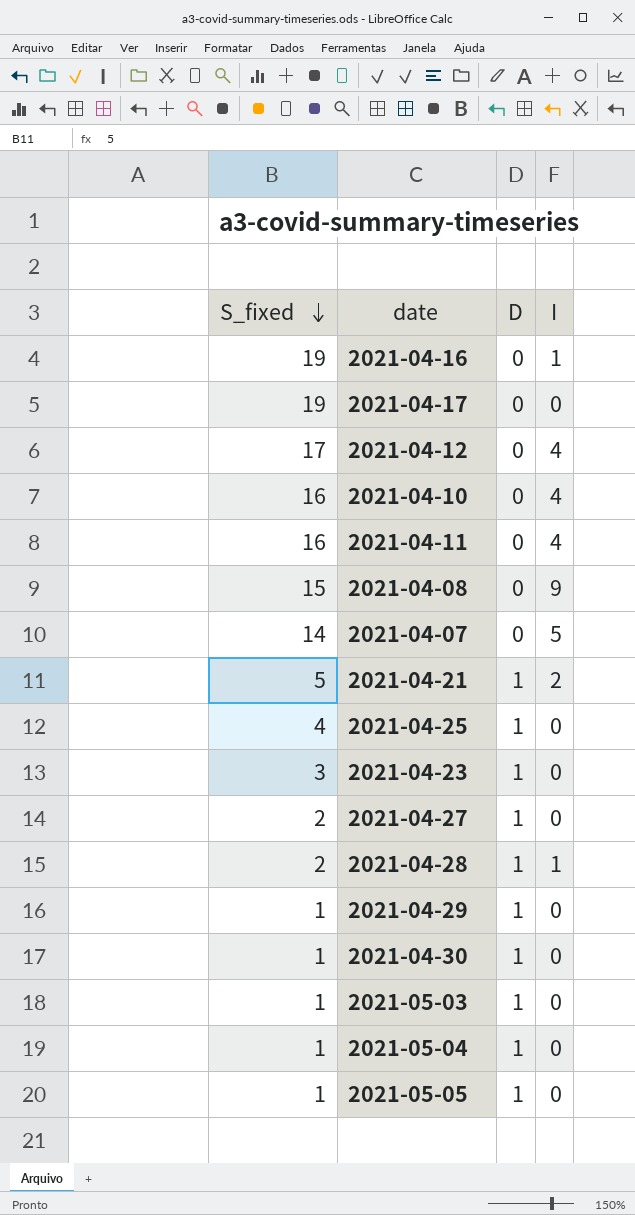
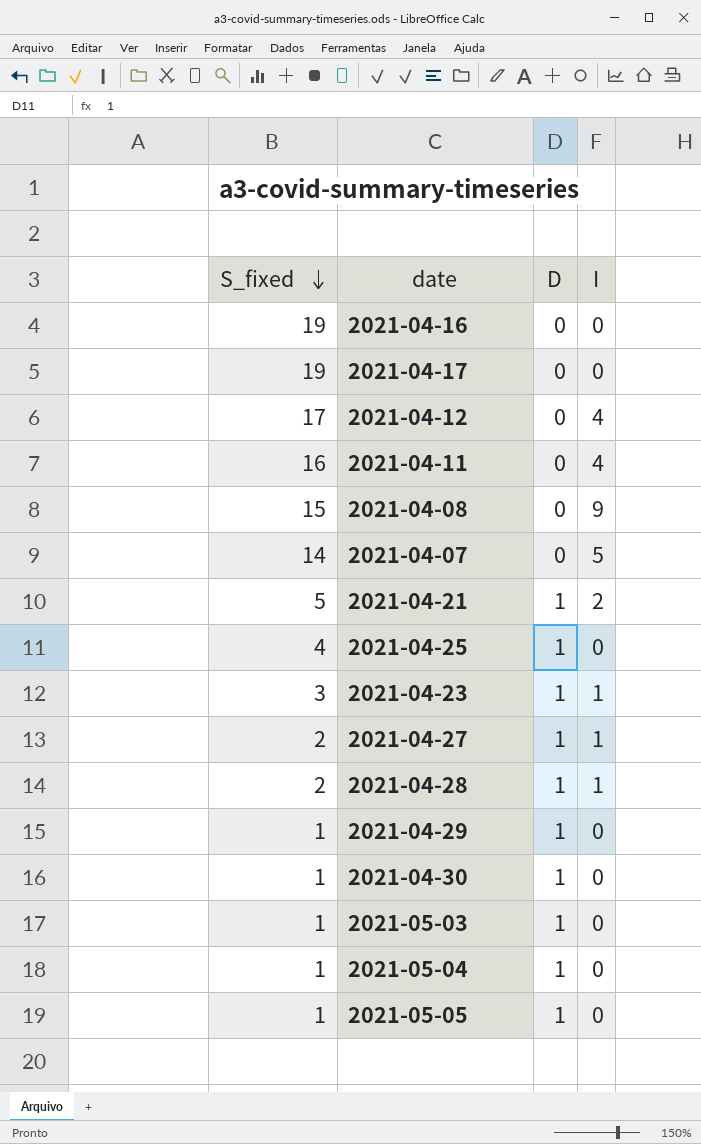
row 2021-04-10: 16 | 0 | 4 -> none
2021-04-16 | I: 1 -> 0
2021-04-23 | I: 0 -> 1
2021-04-27 | I: 0 -> 1

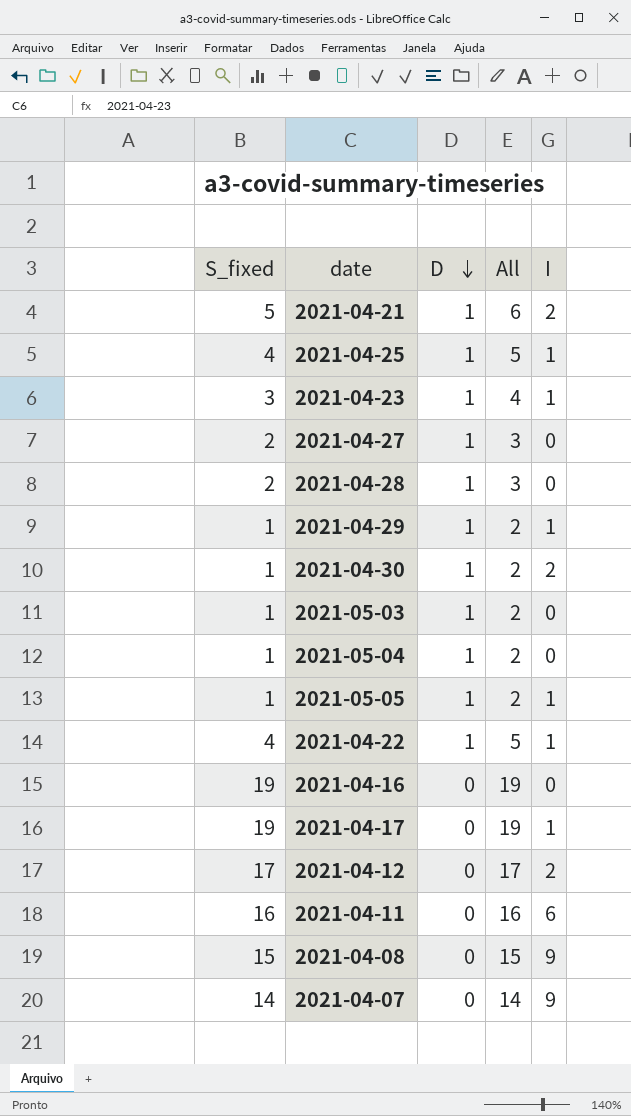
row order: S_fixed descending -> D descending
column All | formula: none -> [S_fixed] + [D]
2021-04-25 | I: 0 -> 1
2021-04-27 | I: 1 -> 0
2021-04-28 | I: 1 -> 0
2021-04-29 | I: 0 -> 1
2021-04-30 | I: 0 -> 2
2021-05-05 | I: 0 -> 1
row 2021-04-22: none -> 4 | 1 | 5 | 1
2021-04-17 | I: 0 -> 1
2021-04-12 | I: 4 -> 2
2021-04-11 | I: 4 -> 6
2021-04-07 | I: 5 -> 9

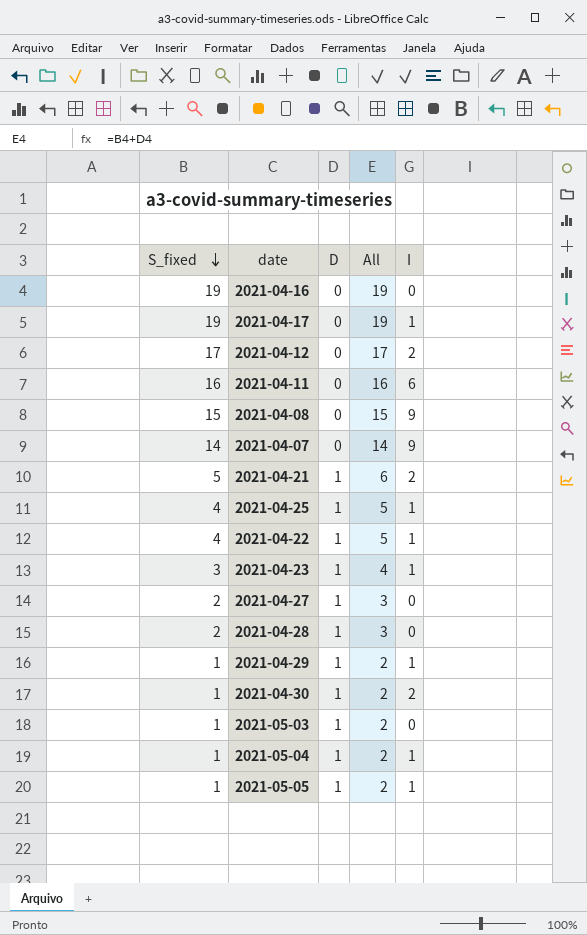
row order: D descending -> S_fixed descending
2021-05-04 | I: 0 -> 1

